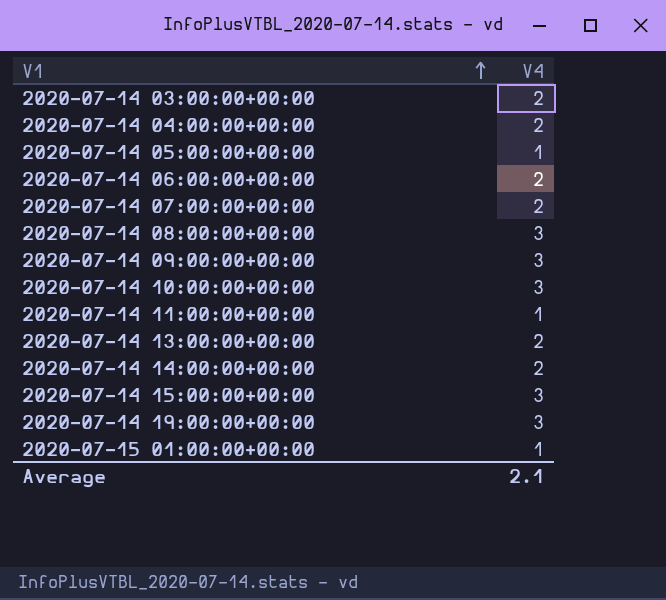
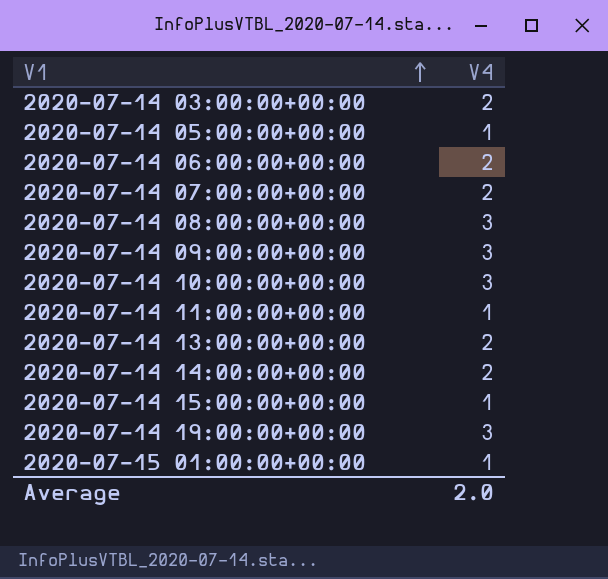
row 2020-07-14 04:00:00+00:00: 2 -> none
2020-07-14 15:00:00+00:00 | V4: 3 -> 1
Average | V4: 2.1 -> 2.0

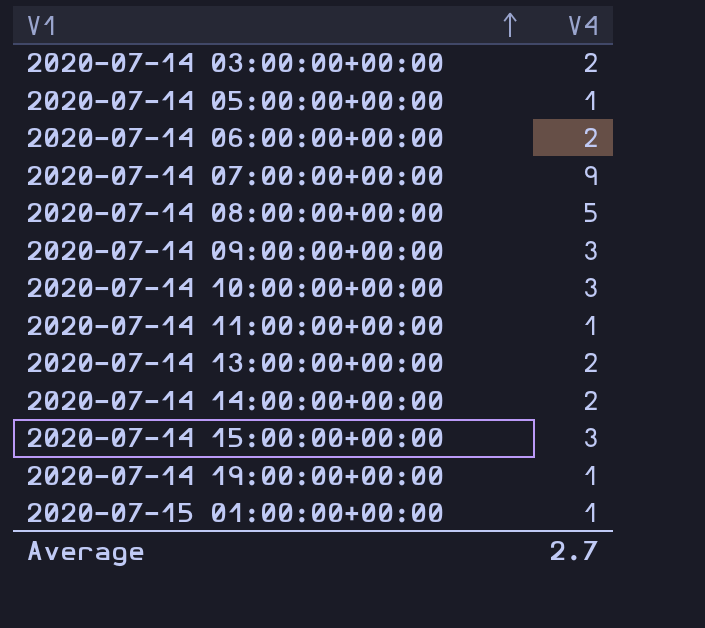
2020-07-14 07:00:00+00:00 | V4: 2 -> 9
2020-07-14 08:00:00+00:00 | V4: 3 -> 5
2020-07-14 15:00:00+00:00 | V4: 1 -> 3
2020-07-14 19:00:00+00:00 | V4: 3 -> 1
Average | V4: 2.0 -> 2.7

